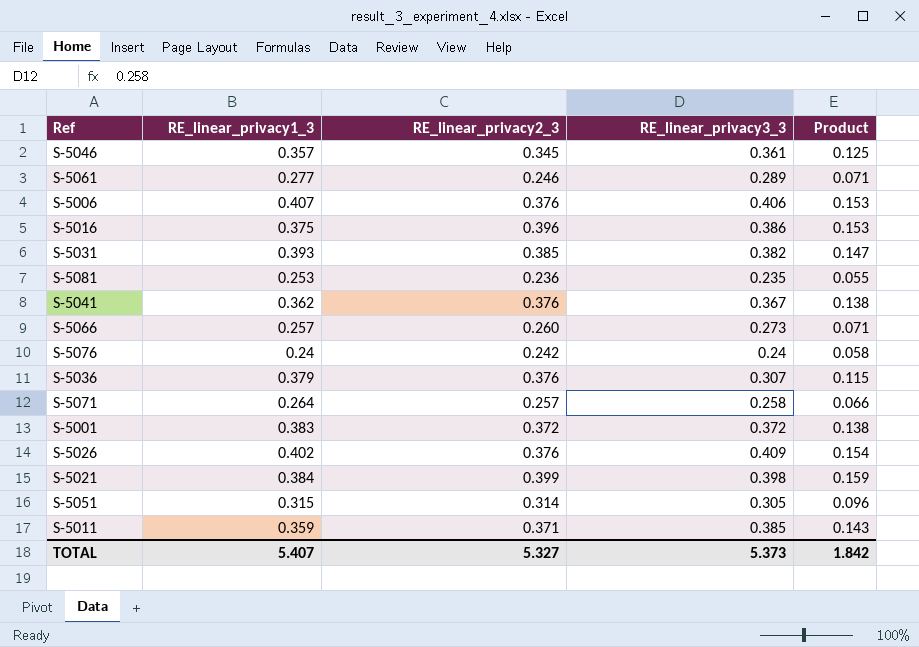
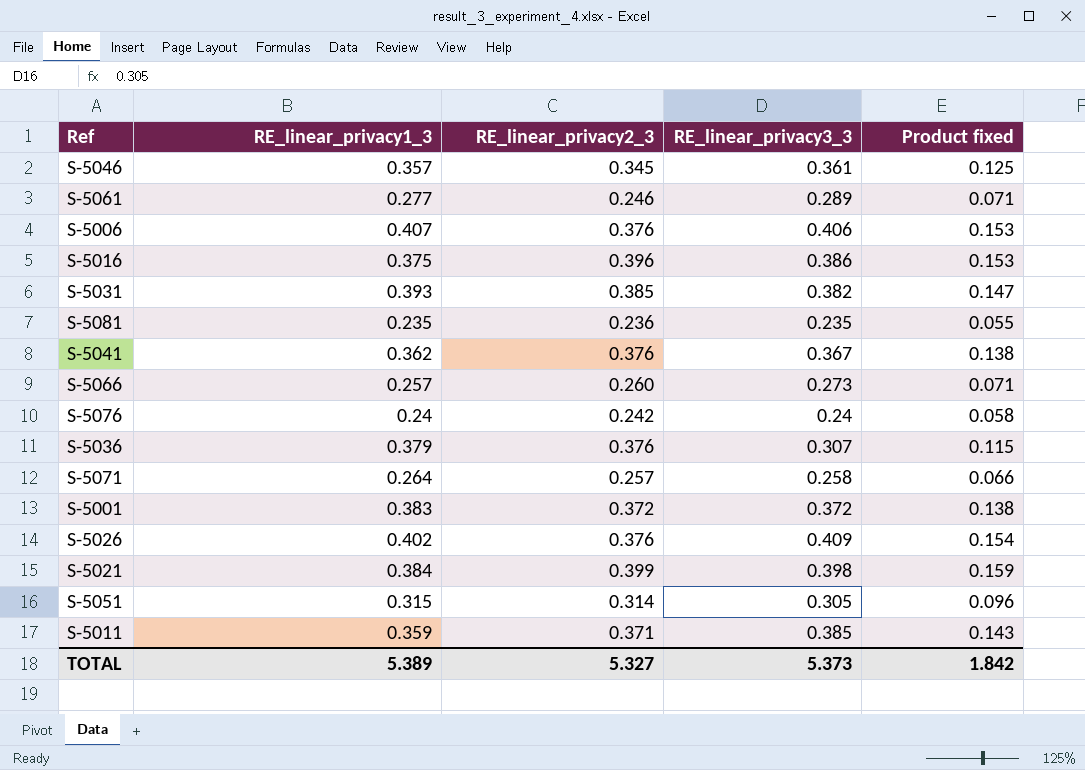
column name: Product -> Product fixed
S-5081 | RE_linear_privacy1_3: 0.253 -> 0.235
TOTAL | RE_linear_privacy1_3: 5.407 -> 5.389

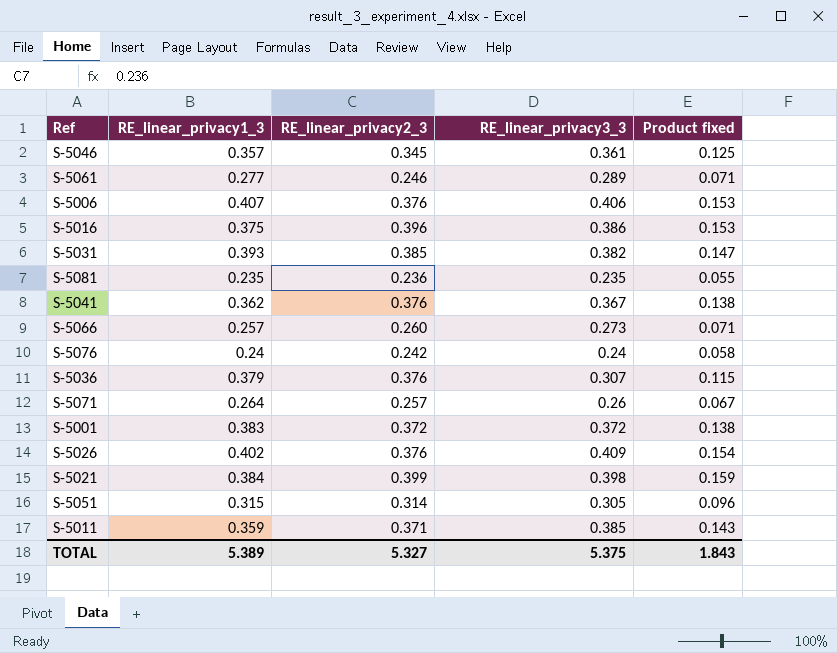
S-5071 | RE_linear_privacy3_3: 0.258 -> 0.26
S-5071 | Product fixed: 0.066 -> 0.067
TOTAL | RE_linear_privacy3_3: 5.373 -> 5.375
TOTAL | Product fixed: 1.842 -> 1.843

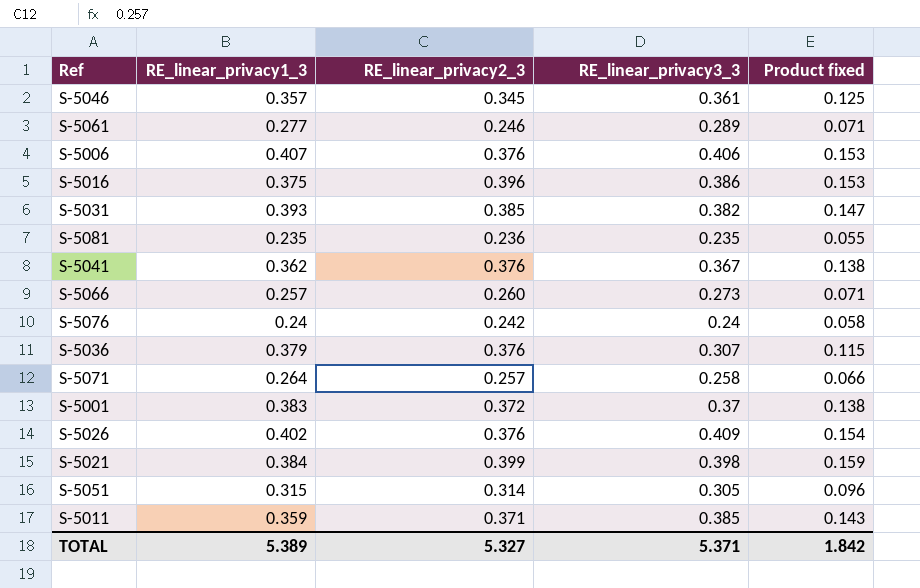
S-5071 | RE_linear_privacy3_3: 0.26 -> 0.258
S-5071 | Product fixed: 0.067 -> 0.066
S-5001 | RE_linear_privacy3_3: 0.372 -> 0.37
TOTAL | RE_linear_privacy3_3: 5.375 -> 5.371
TOTAL | Product fixed: 1.843 -> 1.842

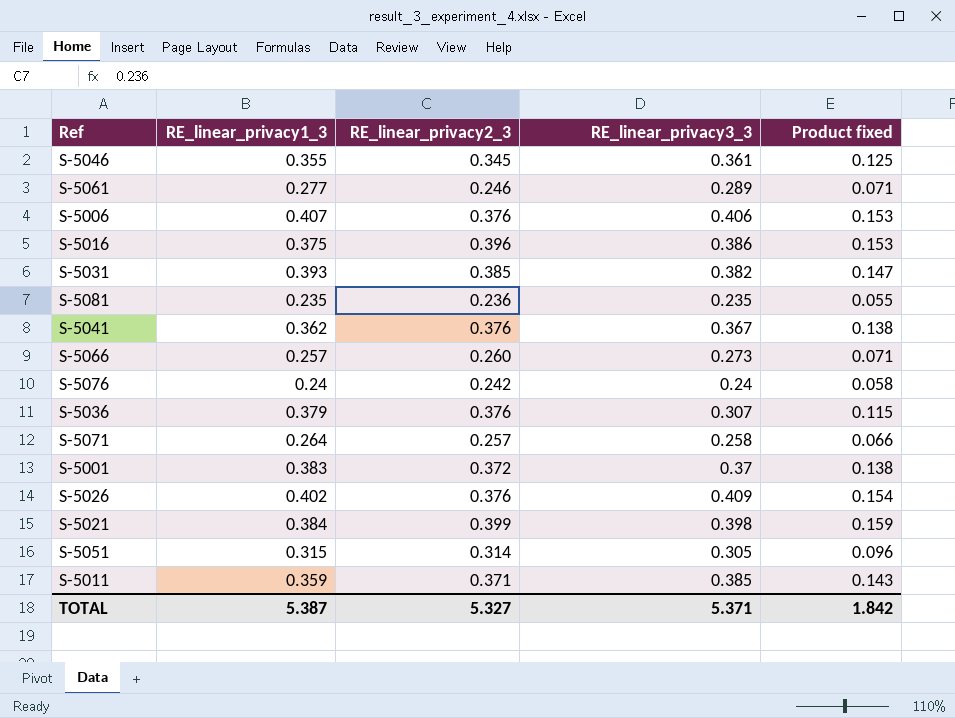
S-5046 | RE_linear_privacy1_3: 0.357 -> 0.355
TOTAL | RE_linear_privacy1_3: 5.389 -> 5.387

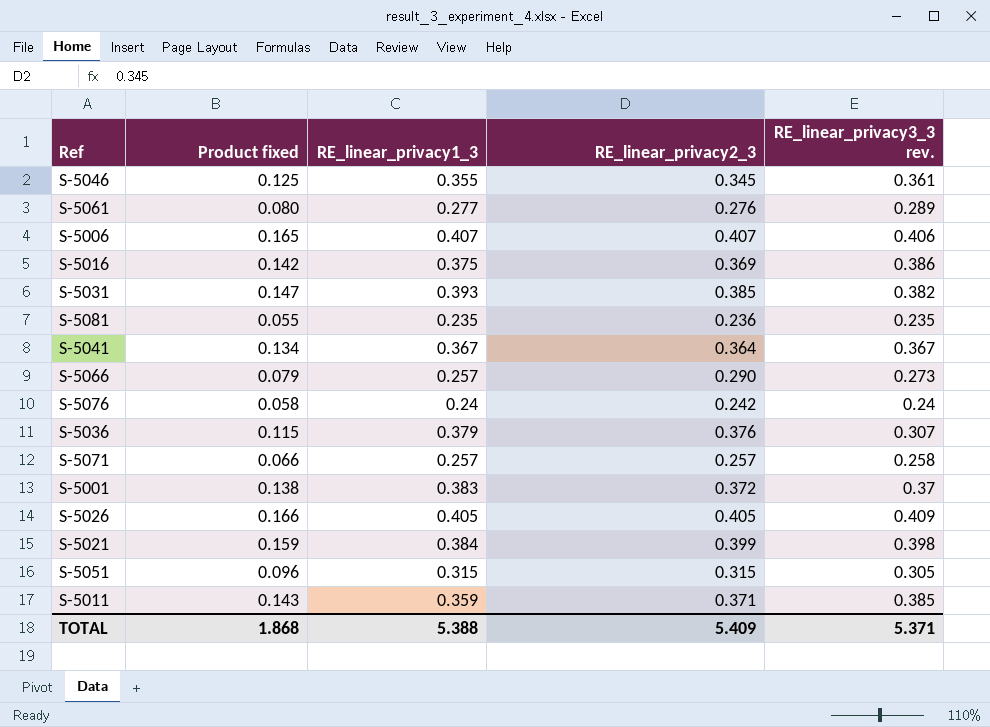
column Product fixed | position: 5 -> 2
column name: RE_linear_privacy3_3 -> RE_linear_privacy3_3 rev.
S-5061 | Product fixed: 0.071 -> 0.080
S-5061 | RE_linear_privacy2_3: 0.246 -> 0.276
S-5006 | Product fixed: 0.153 -> 0.165
S-5006 | RE_linear_privacy2_3: 0.376 -> 0.407
S-5016 | Product fixed: 0.153 -> 0.142
S-5016 | RE_linear_privacy2_3: 0.396 -> 0.369
S-5041 | Product fixed: 0.138 -> 0.134
S-5041 | RE_linear_privacy1_3: 0.362 -> 0.367
S-5041 | RE_linear_privacy2_3: 0.376 -> 0.364
S-5066 | Product fixed: 0.071 -> 0.079
S-5066 | RE_linear_privacy2_3: 0.260 -> 0.290
S-5071 | RE_linear_privacy1_3: 0.264 -> 0.257
S-5026 | Product fixed: 0.154 -> 0.166
S-5026 | RE_linear_privacy1_3: 0.402 -> 0.405
S-5026 | RE_linear_privacy2_3: 0.376 -> 0.405
S-5051 | RE_linear_privacy2_3: 0.314 -> 0.315
TOTAL | Product fixed: 1.842 -> 1.868
TOTAL | RE_linear_privacy1_3: 5.387 -> 5.388
TOTAL | RE_linear_privacy2_3: 5.327 -> 5.409

